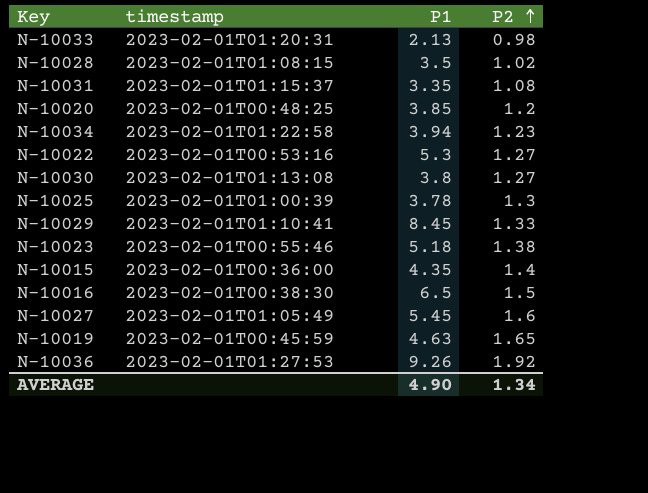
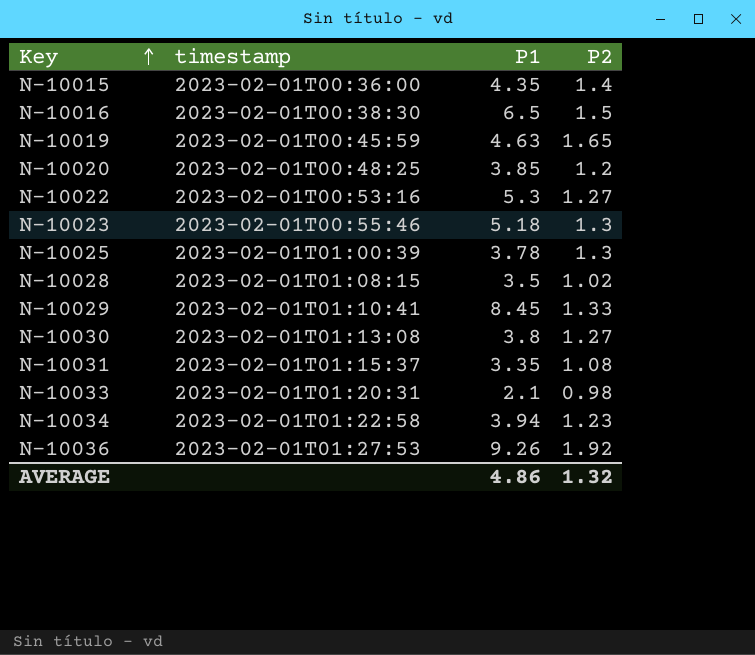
row order: P2 ascending -> Key ascending
row N-10027: 2023-02-01T01:05:49 | 5.45 | 1.6 -> none
N-10023 | P2: 1.38 -> 1.3
N-10033 | P1: 2.13 -> 2.1
AVERAGE | P1: 4.90 -> 4.86
AVERAGE | P2: 1.34 -> 1.32

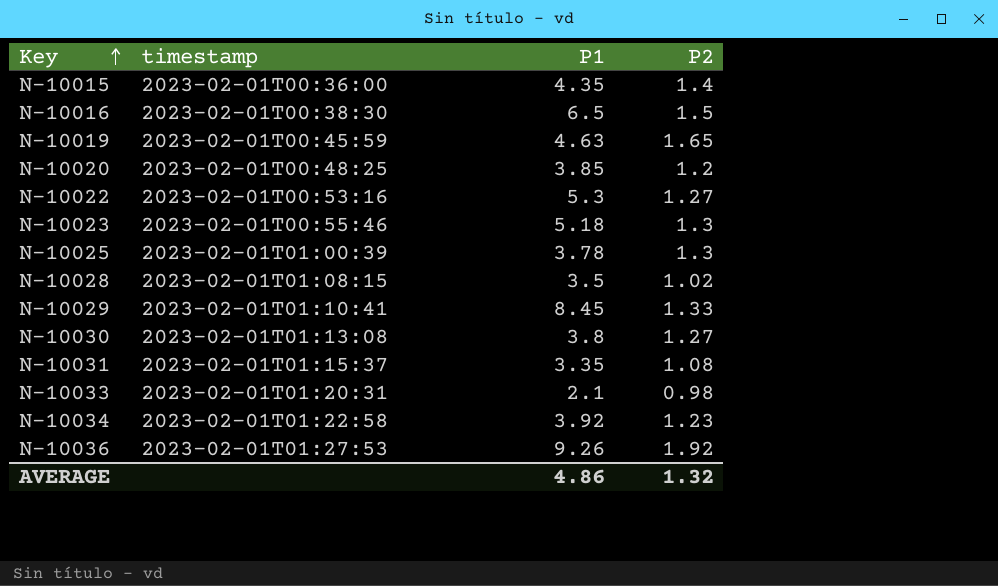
N-10034 | P1: 3.94 -> 3.92

